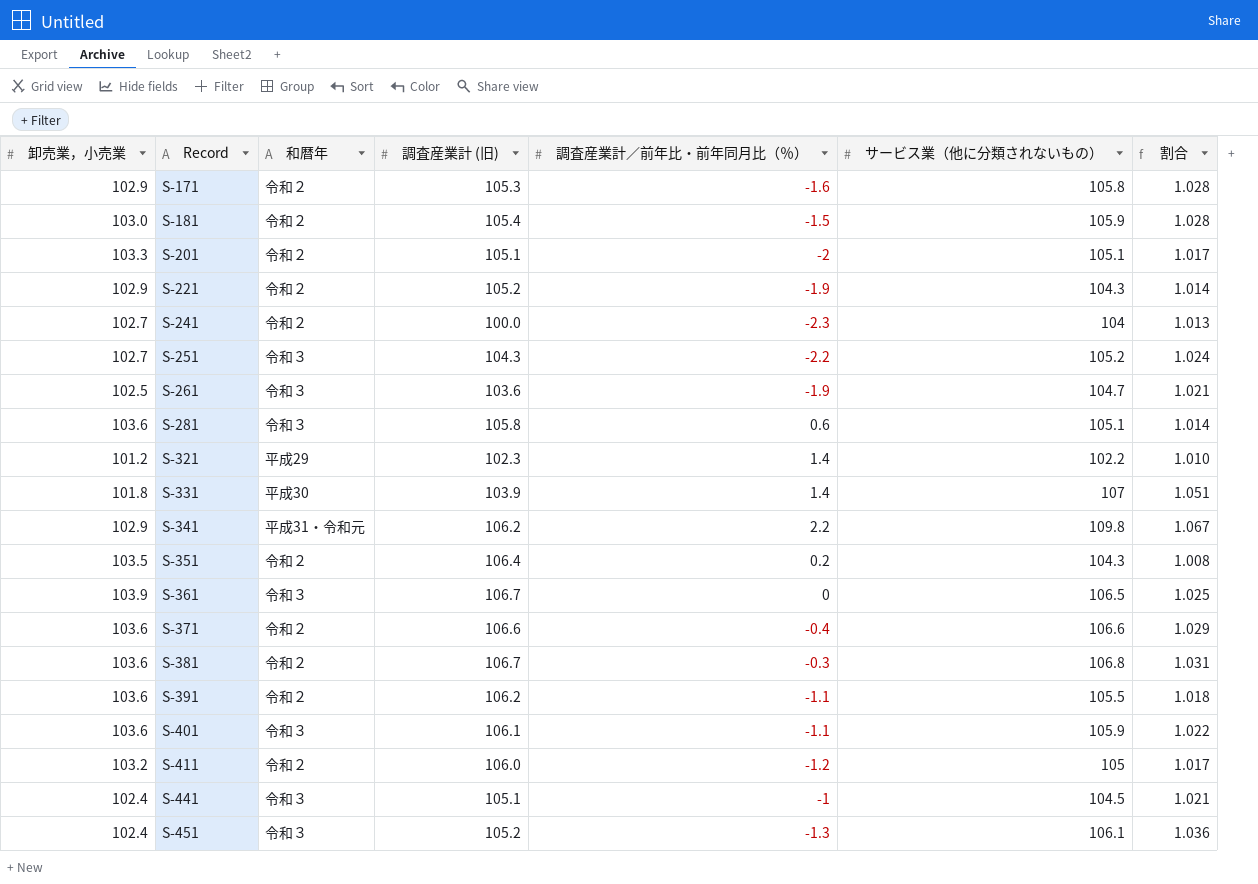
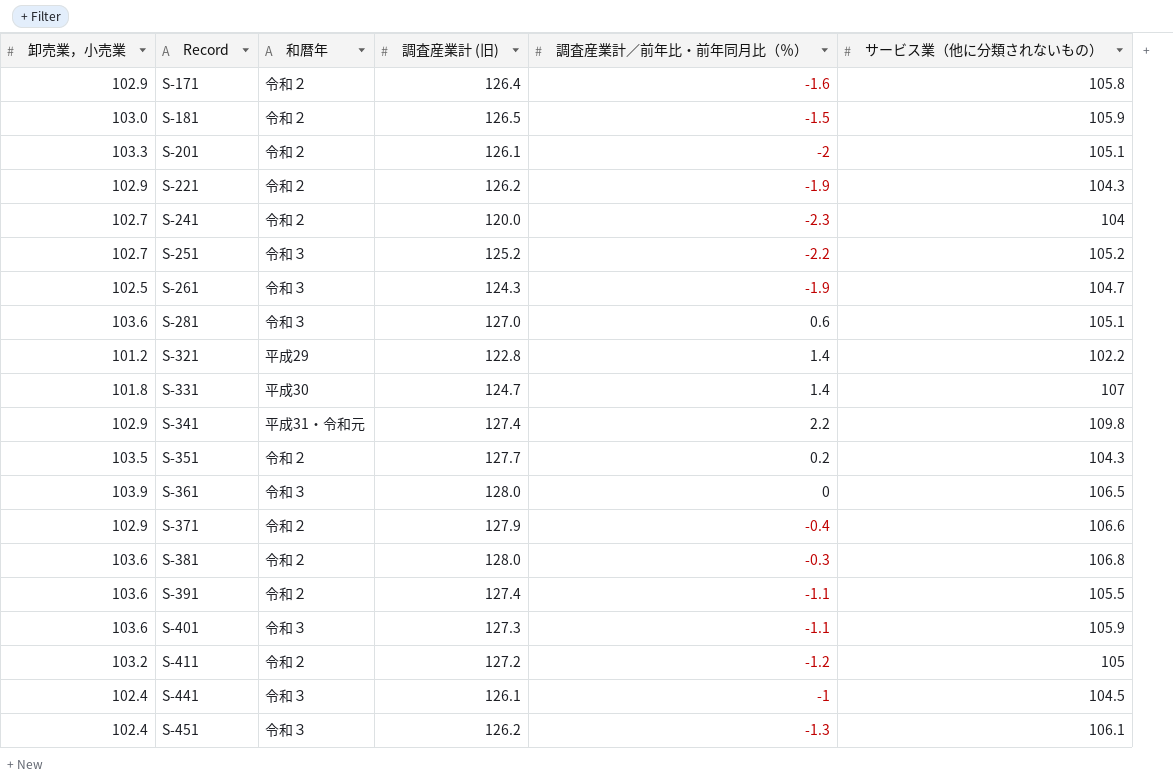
column 割合 | formula: [サービス業（他に分類されないもの）] / [卸売業，小売業] -> none
S-171 | 調査産業計 (旧): 105.3 -> 126.4
S-181 | 調査産業計 (旧): 105.4 -> 126.5
S-201 | 調査産業計 (旧): 105.1 -> 126.1
S-221 | 調査産業計 (旧): 105.2 -> 126.2
S-241 | 調査産業計 (旧): 100.0 -> 120.0
S-251 | 調査産業計 (旧): 104.3 -> 125.2
S-261 | 調査産業計 (旧): 103.6 -> 124.3
S-281 | 調査産業計 (旧): 105.8 -> 127.0
S-321 | 調査産業計 (旧): 102.3 -> 122.8
S-331 | 調査産業計 (旧): 103.9 -> 124.7
S-341 | 調査産業計 (旧): 106.2 -> 127.4
S-351 | 調査産業計 (旧): 106.4 -> 127.7
S-361 | 調査産業計 (旧): 106.7 -> 128.0
S-371 | 卸売業，小売業: 103.6 -> 102.9
S-371 | 調査産業計 (旧): 106.6 -> 127.9
S-381 | 調査産業計 (旧): 106.7 -> 128.0
S-391 | 調査産業計 (旧): 106.2 -> 127.4
S-401 | 調査産業計 (旧): 106.1 -> 127.3
S-411 | 調査産業計 (旧): 106.0 -> 127.2
S-441 | 調査産業計 (旧): 105.1 -> 126.1
S-451 | 調査産業計 (旧): 105.2 -> 126.2

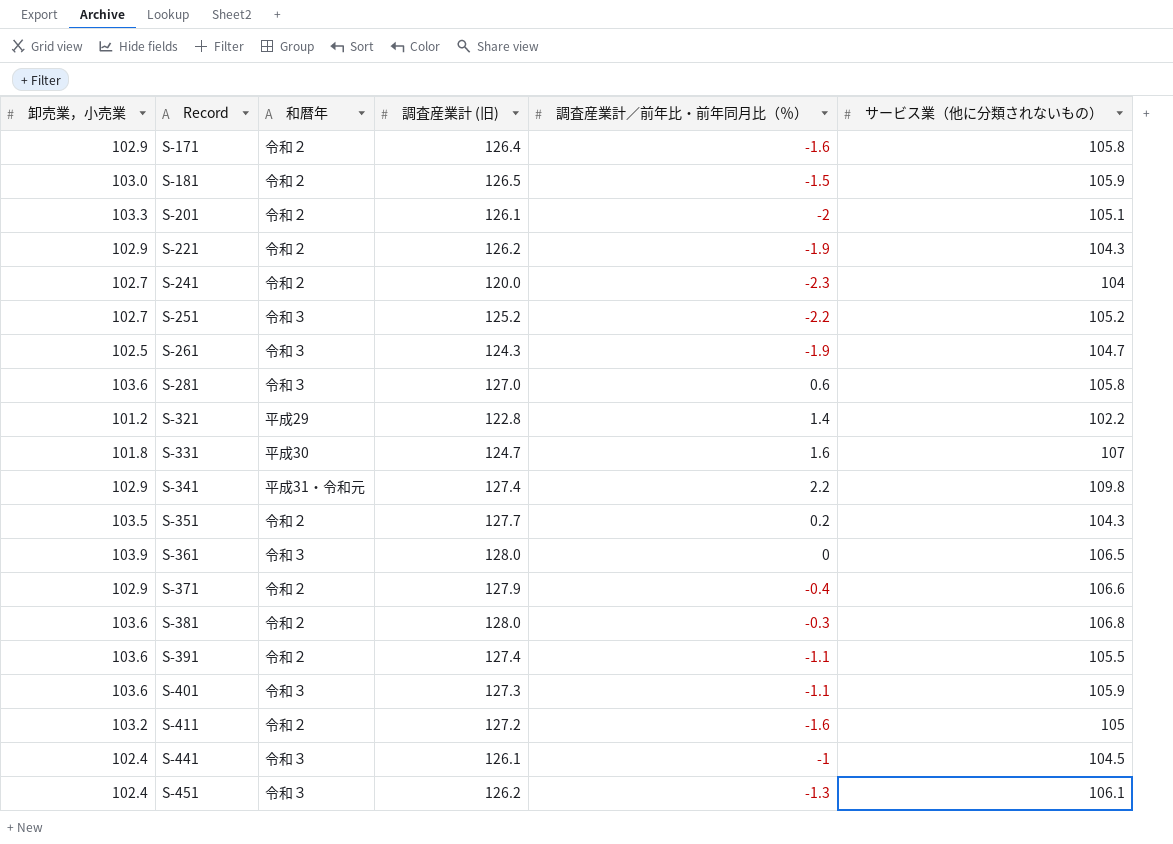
S-281 | サービス業（他に分類されないもの）: 105.1 -> 105.8
S-331 | 調査産業計／前年比・前年同月比（％）: 1.4 -> 1.6
S-411 | 調査産業計／前年比・前年同月比（％）: -1.2 -> -1.6

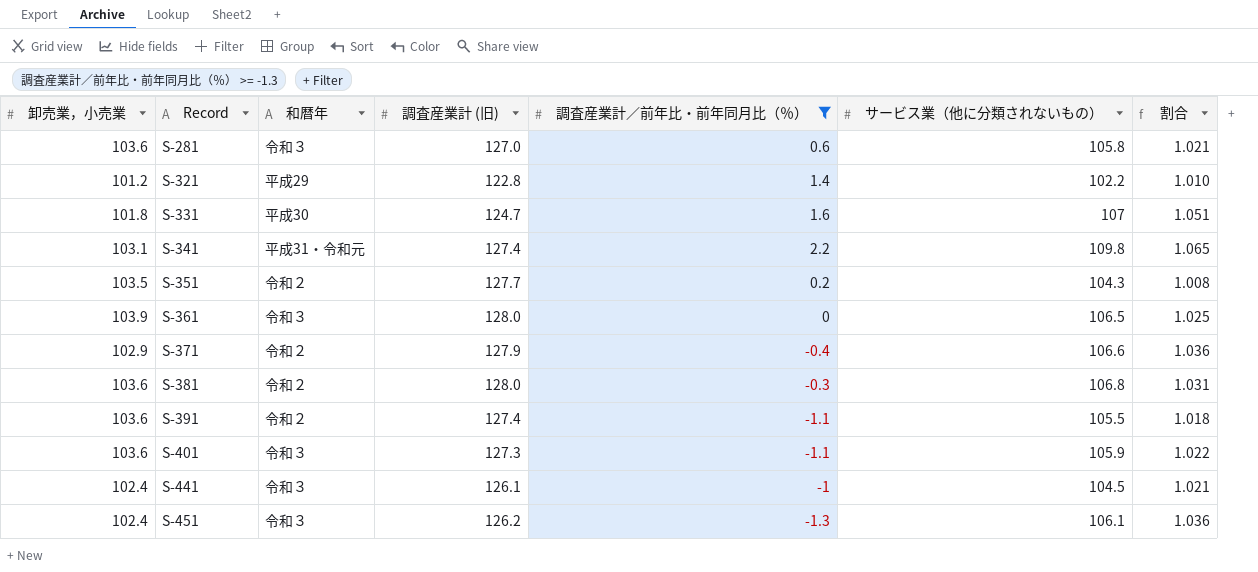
filter: none -> 調査産業計／前年比・前年同月比（％） >= -1.3
column 割合 | formula: none -> [サービス業（他に分類されないもの）] / [卸売業，小売業]
S-341 | 卸売業，小売業: 102.9 -> 103.1

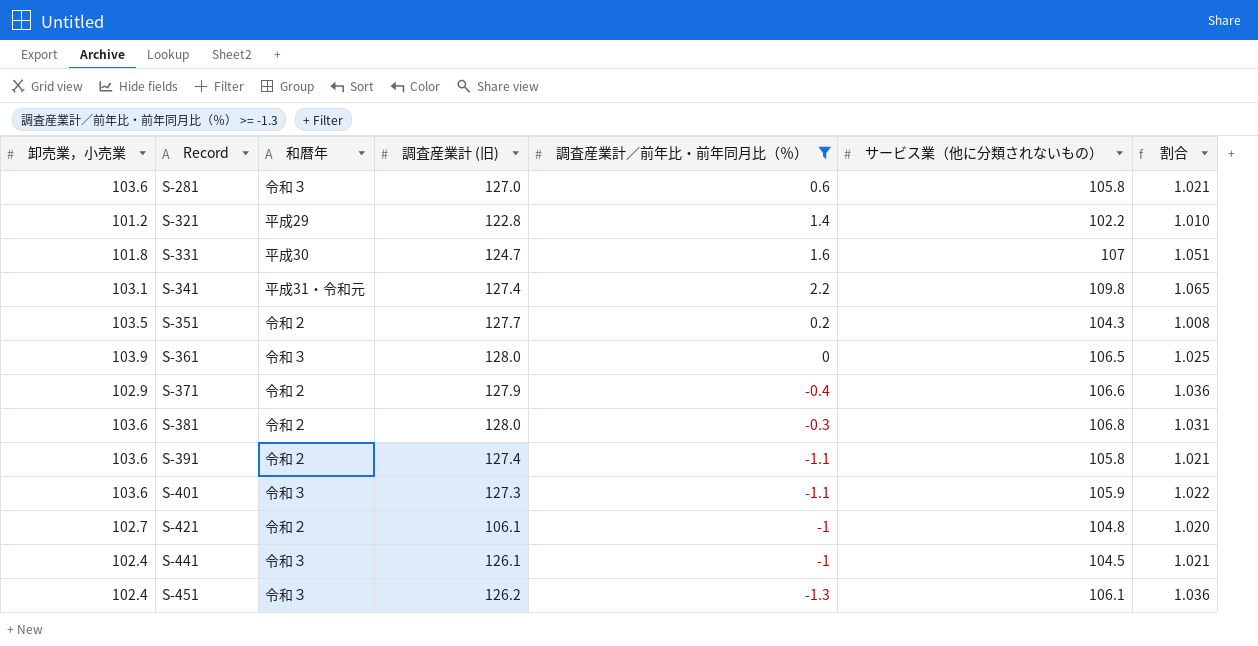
S-391 | サービス業（他に分類されないもの）: 105.5 -> 105.8
S-391 | 割合: 1.018 -> 1.021
row S-421: none -> 102.7 | 令和２ | 106.1 | -1 | 104.8 | 1.020

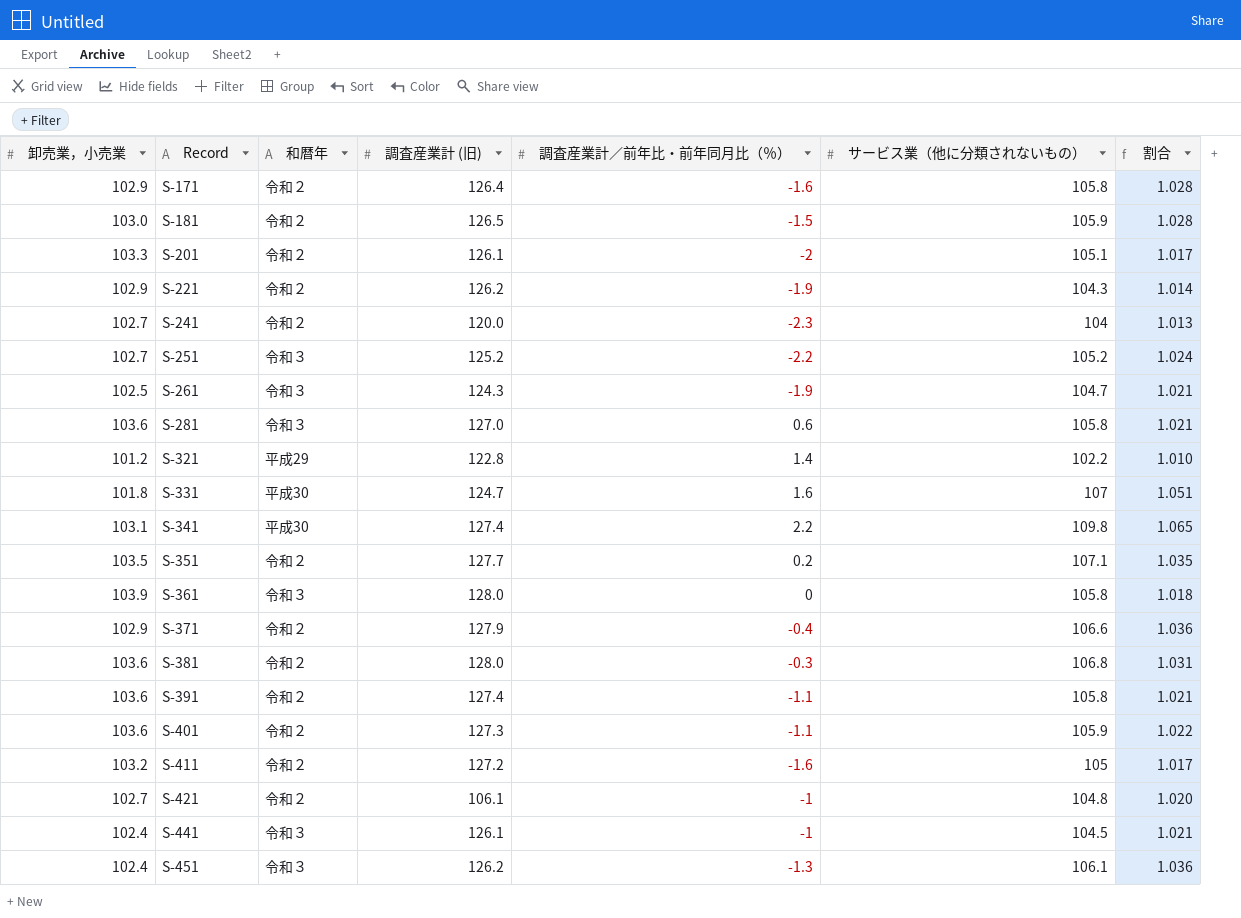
filter: 調査産業計／前年比・前年同月比（％） >= -1.3 -> none
S-341 | 和暦年: 平成31・令和元 -> 平成30
S-351 | サービス業（他に分類されないもの）: 104.3 -> 107.1
S-351 | 割合: 1.008 -> 1.035
S-361 | サービス業（他に分類されないもの）: 106.5 -> 105.8
S-361 | 割合: 1.025 -> 1.018
S-401 | 和暦年: 令和３ -> 令和２

